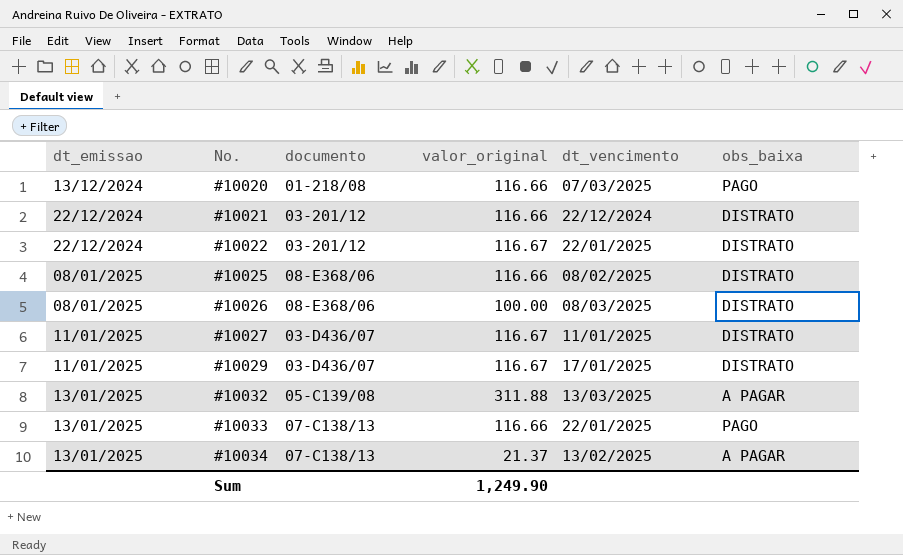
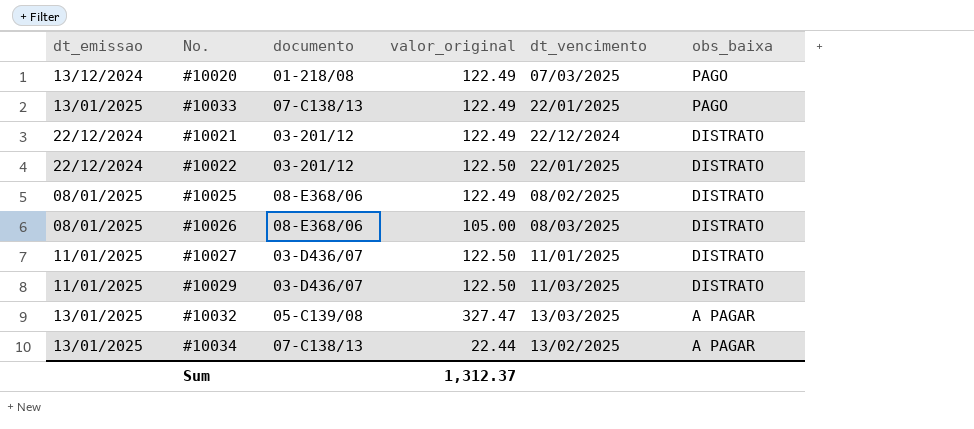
row order: dt_emissao ascending -> obs_baixa descending
#10020 | valor_original: 116.66 -> 122.49
#10033 | valor_original: 116.66 -> 122.49
#10021 | valor_original: 116.66 -> 122.49
#10022 | valor_original: 116.67 -> 122.50
#10025 | valor_original: 116.66 -> 122.49
#10026 | valor_original: 100.00 -> 105.00
#10027 | valor_original: 116.67 -> 122.50
#10029 | valor_original: 116.67 -> 122.50
#10029 | dt_vencimento: 17/01/2025 -> 11/03/2025
#10032 | valor_original: 311.88 -> 327.47
#10034 | valor_original: 21.37 -> 22.44
Sum | valor_original: 1,249.90 -> 1,312.37

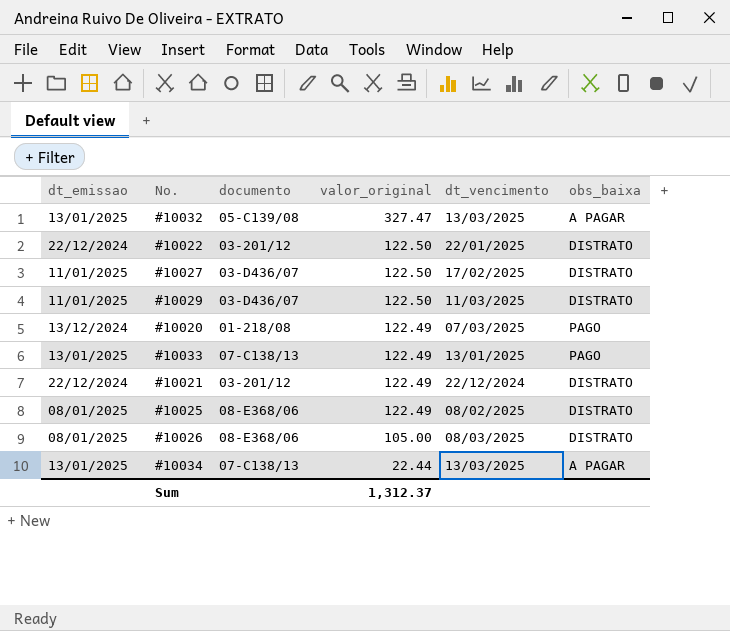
row order: obs_baixa descending -> valor_original descending
#10027 | dt_vencimento: 11/01/2025 -> 17/02/2025
#10033 | dt_vencimento: 22/01/2025 -> 13/01/2025
#10034 | dt_vencimento: 13/02/2025 -> 13/03/2025

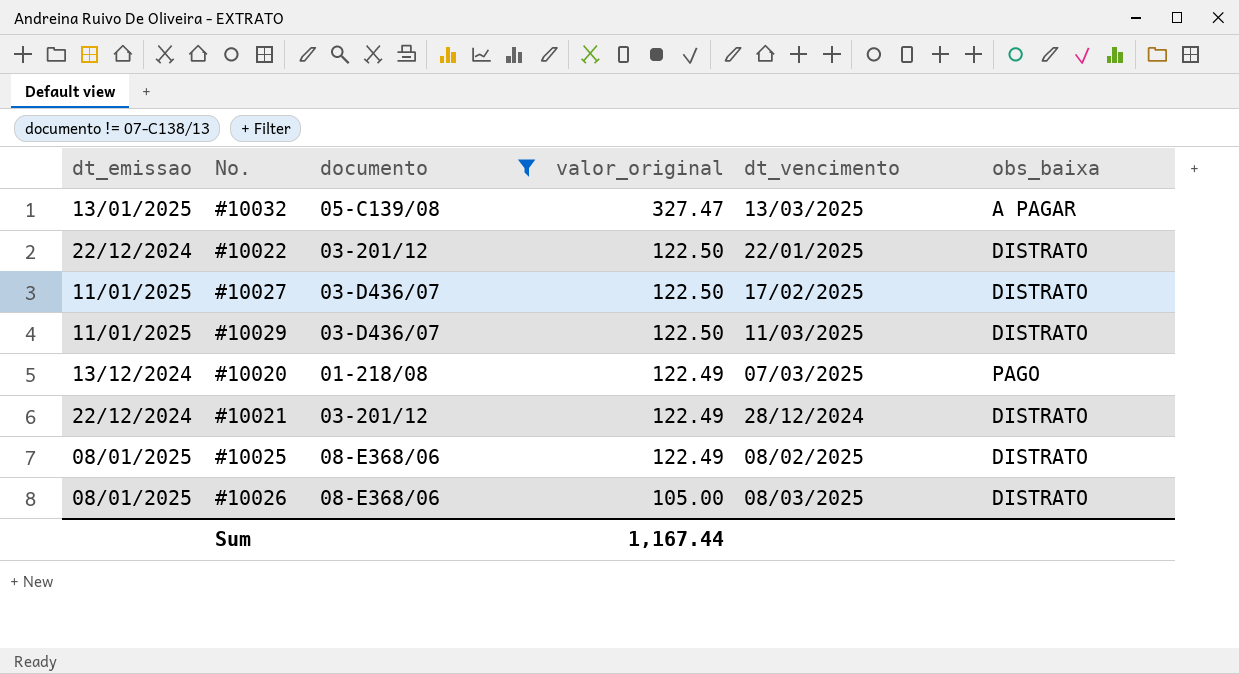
filter: none -> documento != 07-C138/13
#10021 | dt_vencimento: 22/12/2024 -> 28/12/2024
Sum | valor_original: 1,312.37 -> 1,167.44

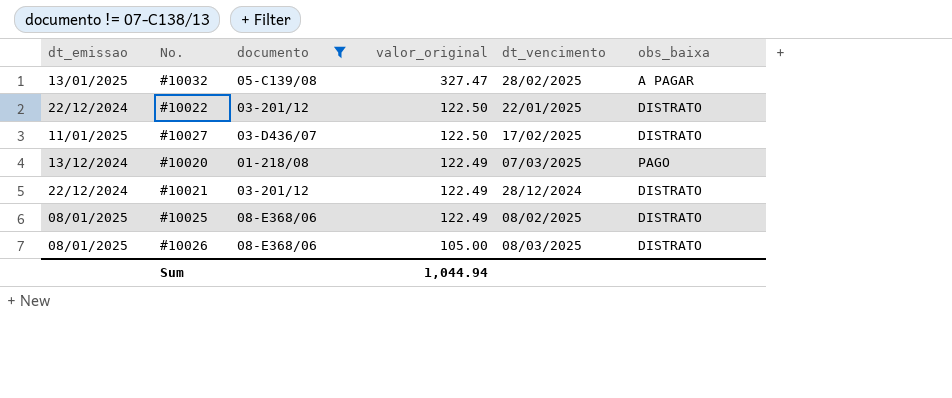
row #10029: 11/01/2025 | 03-D436/07 | 122.50 | 11/03/2025 | DISTRATO -> none
#10032 | dt_vencimento: 13/03/2025 -> 28/02/2025
Sum | valor_original: 1,167.44 -> 1,044.94

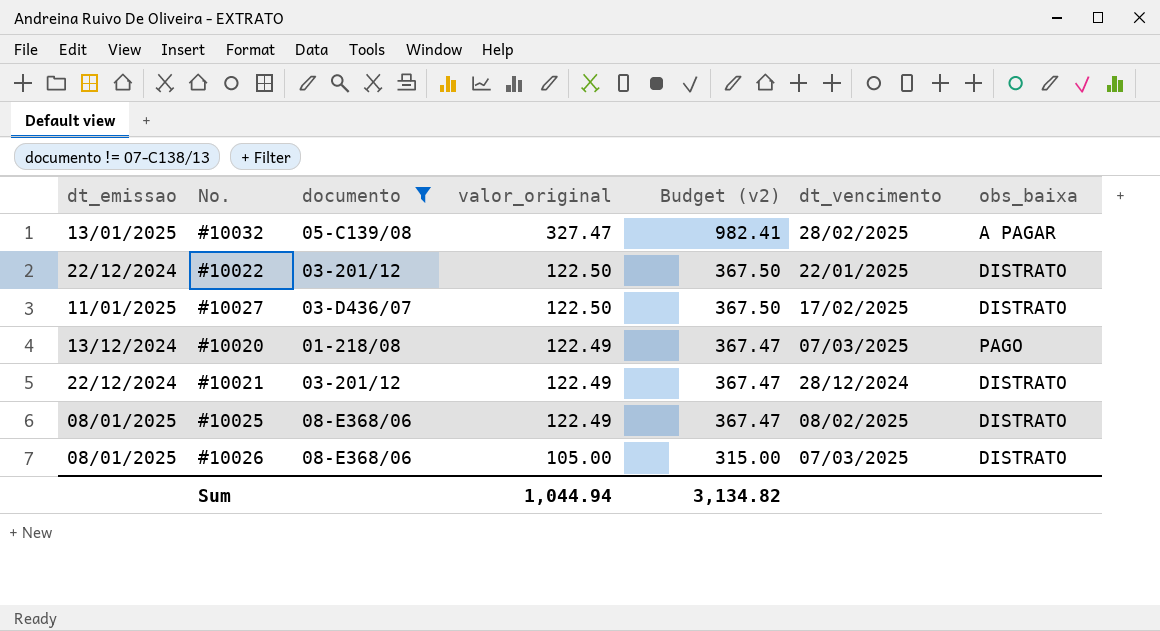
column Budget (v2) | formula: none -> [valor_original] * 3
#10026 | dt_vencimento: 08/03/2025 -> 07/03/2025

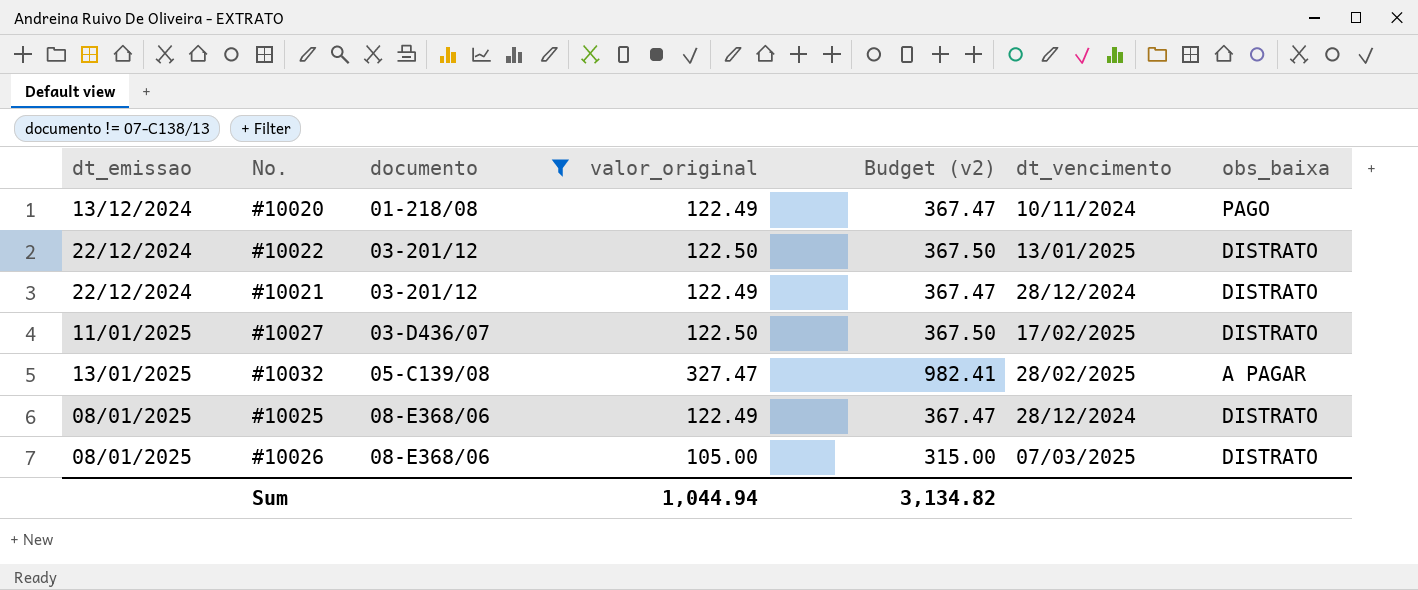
row order: valor_original descending -> documento ascending
#10020 | dt_vencimento: 07/03/2025 -> 10/11/2024
#10022 | dt_vencimento: 22/01/2025 -> 13/01/2025
#10025 | dt_vencimento: 08/02/2025 -> 28/12/2024

